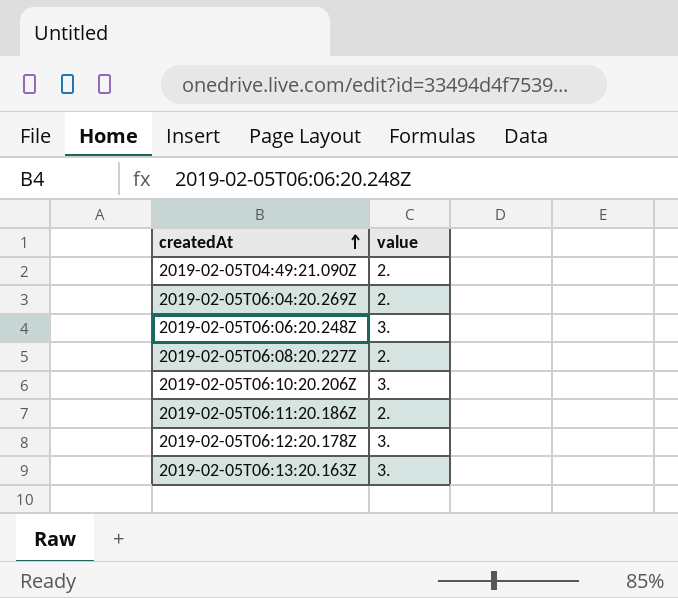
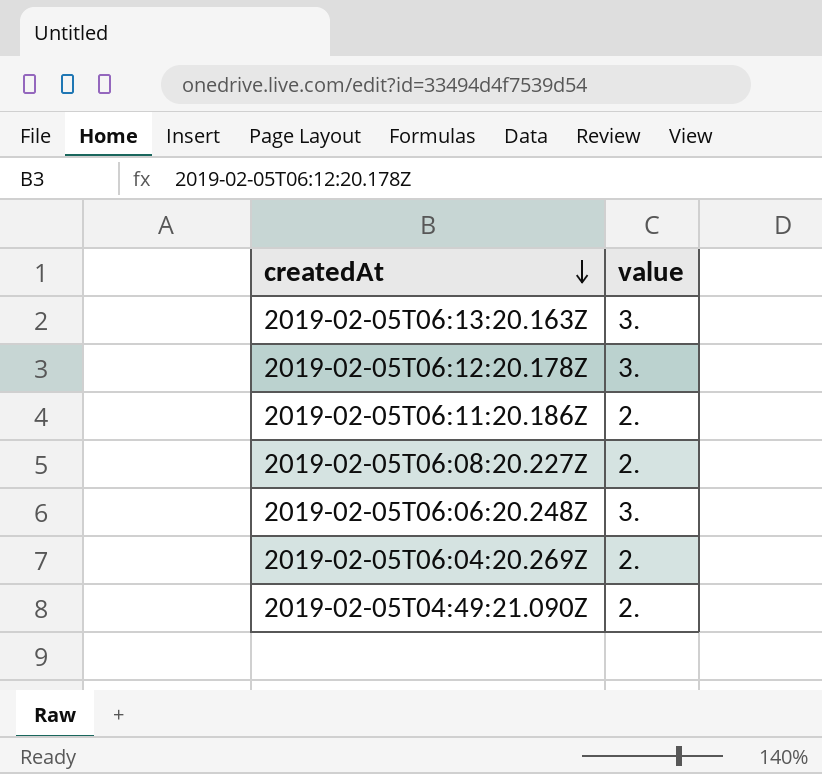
row order: createdAt ascending -> createdAt descending
row 2019-02-05T06:10:20.206Z: 3. -> none

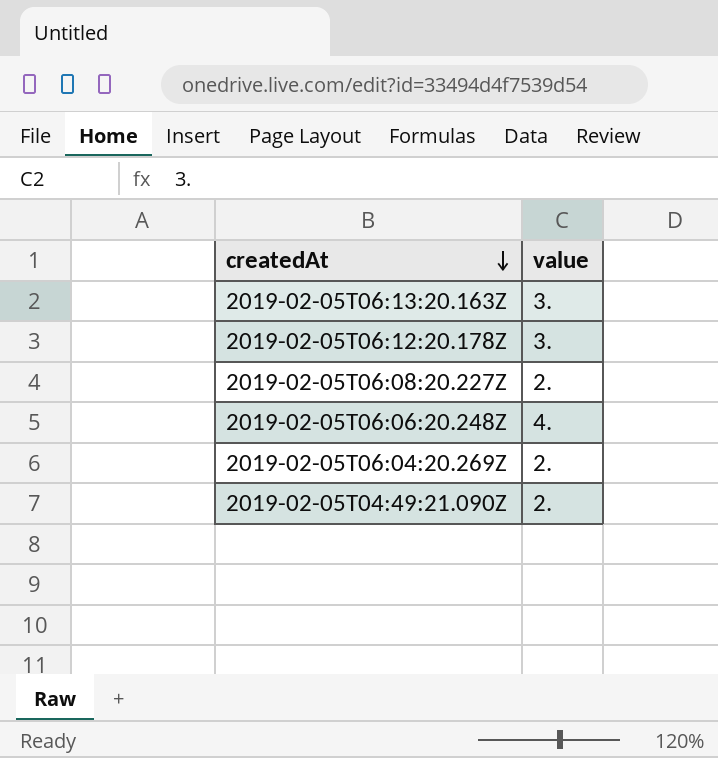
row 2019-02-05T06:11:20.186Z: 2. -> none
2019-02-05T06:06:20.248Z | value: 3. -> 4.

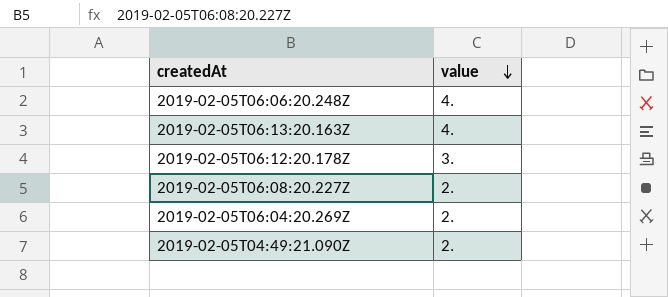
row order: createdAt descending -> value descending
2019-02-05T06:13:20.163Z | value: 3. -> 4.

